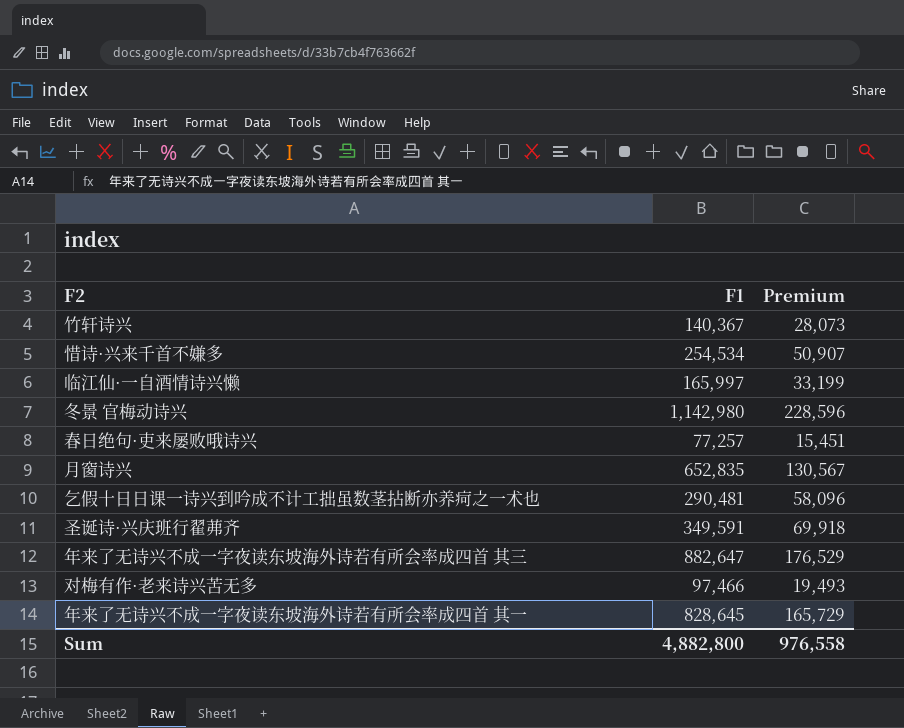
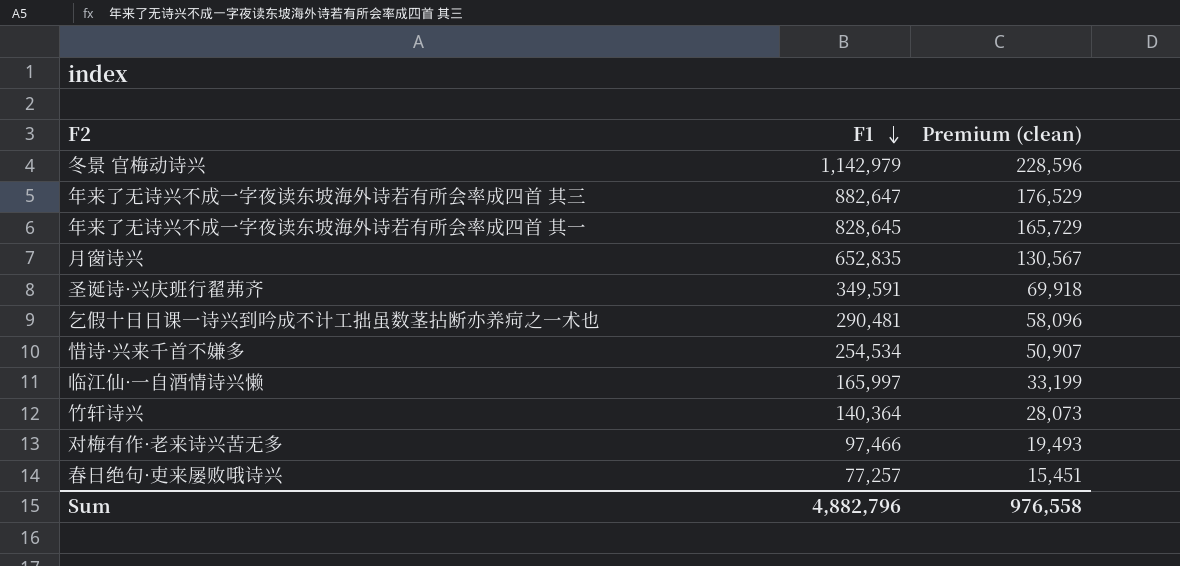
row order: none -> F1 descending
column name: Premium -> Premium (clean)
冬景 官梅动诗兴 | F1: 1,142,980 -> 1,142,979
竹轩诗兴 | F1: 140,367 -> 140,364
Sum | F1: 4,882,800 -> 4,882,796

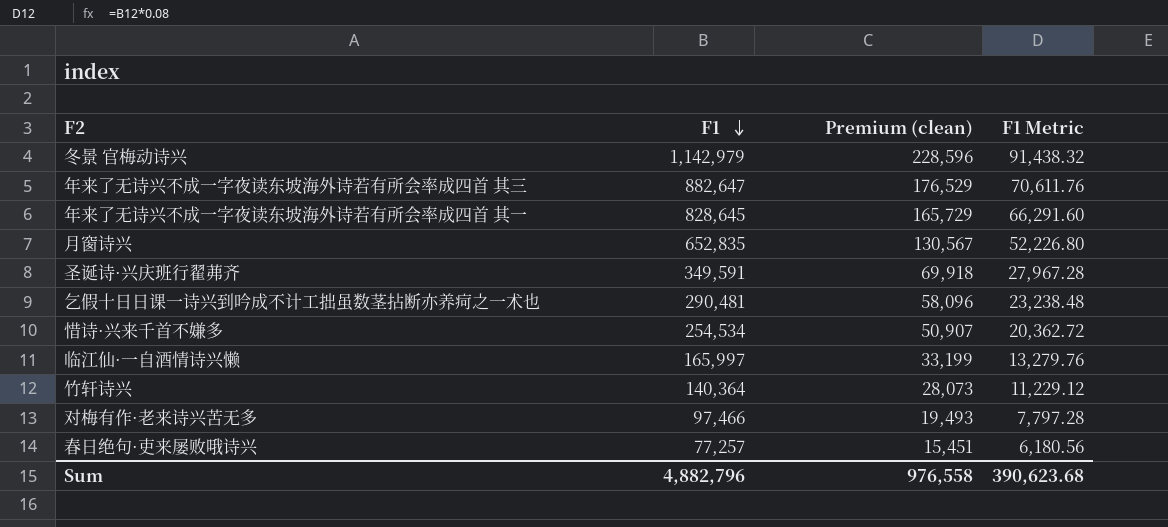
column F1 Metric | formula: none -> [F1] * 0.08

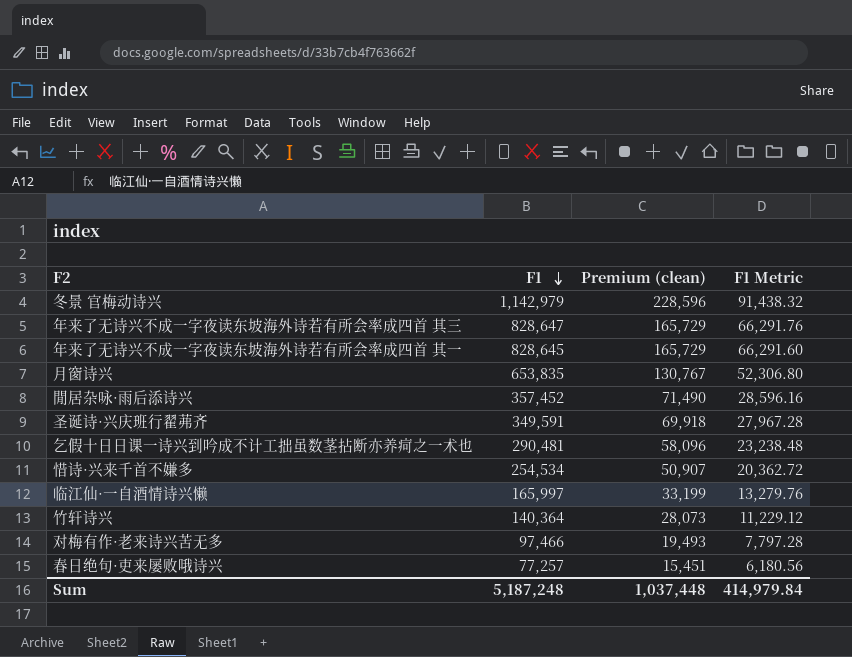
年来了无诗兴不成一字夜读东坡海外诗若有所会率成四首 其三 | F1: 882,647 -> 828,647
年来了无诗兴不成一字夜读东坡海外诗若有所会率成四首 其三 | Premium (clean): 176,529 -> 165,729
年来了无诗兴不成一字夜读东坡海外诗若有所会率成四首 其三 | F1 Metric: 70,611.76 -> 66,291.76
月窗诗兴 | F1: 652,835 -> 653,835
月窗诗兴 | Premium (clean): 130,567 -> 130,767
月窗诗兴 | F1 Metric: 52,226.80 -> 52,306.80
row 閒居杂咏·雨后添诗兴: none -> 357,452 | 71,490 | 28,596.16
Sum | F1: 4,882,796 -> 5,187,248
Sum | Premium (clean): 976,558 -> 1,037,448
Sum | F1 Metric: 390,623.68 -> 414,979.84

